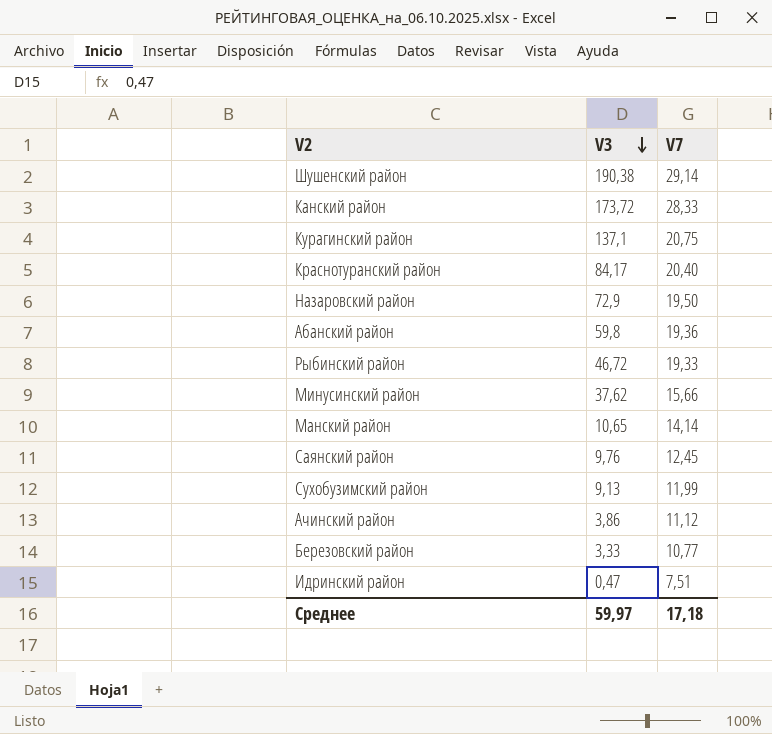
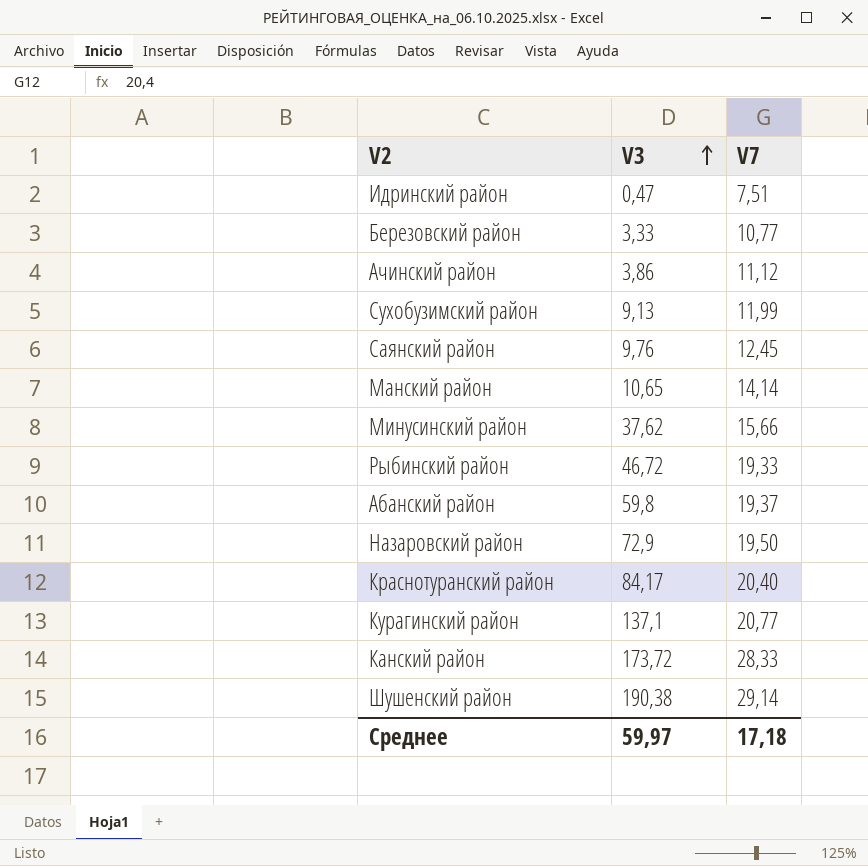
row order: V3 descending -> V3 ascending
Абанский район | V7: 19,36 -> 19,37
Курагинский район | V7: 20,75 -> 20,77

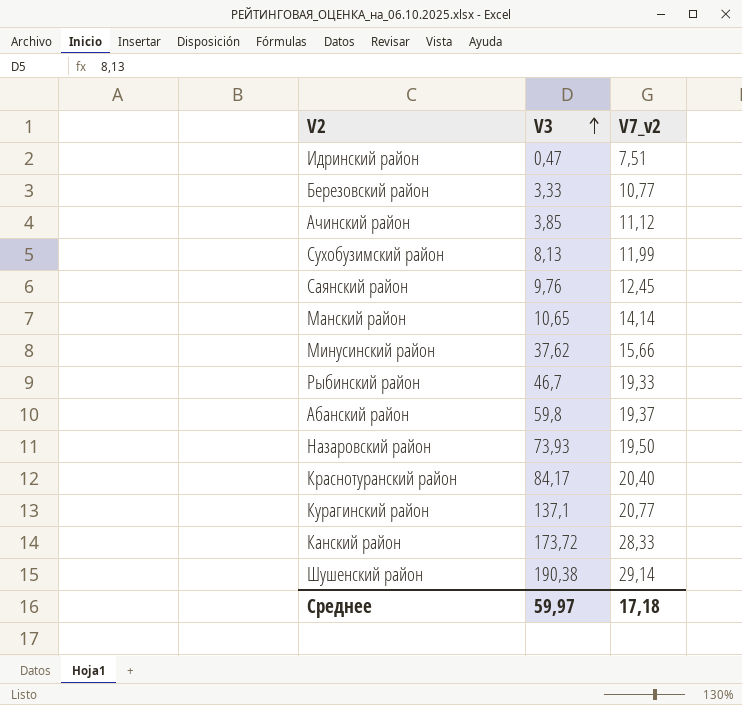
column name: V7 -> V7_v2
Ачинский район | V3: 3,86 -> 3,85
Сухобузимский район | V3: 9,13 -> 8,13
Рыбинский район | V3: 46,72 -> 46,7
Назаровский район | V3: 72,9 -> 73,93

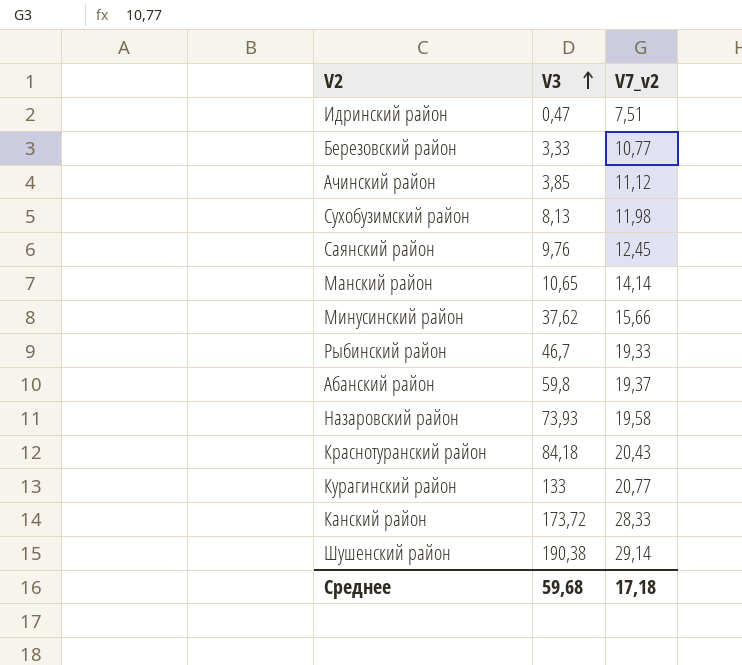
Сухобузимский район | V7_v2: 11,99 -> 11,98
Назаровский район | V7_v2: 19,50 -> 19,58
Краснотуранский район | V3: 84,17 -> 84,18
Краснотуранский район | V7_v2: 20,40 -> 20,43
Курагинский район | V3: 137,1 -> 133
Среднее | V3: 59,97 -> 59,68

